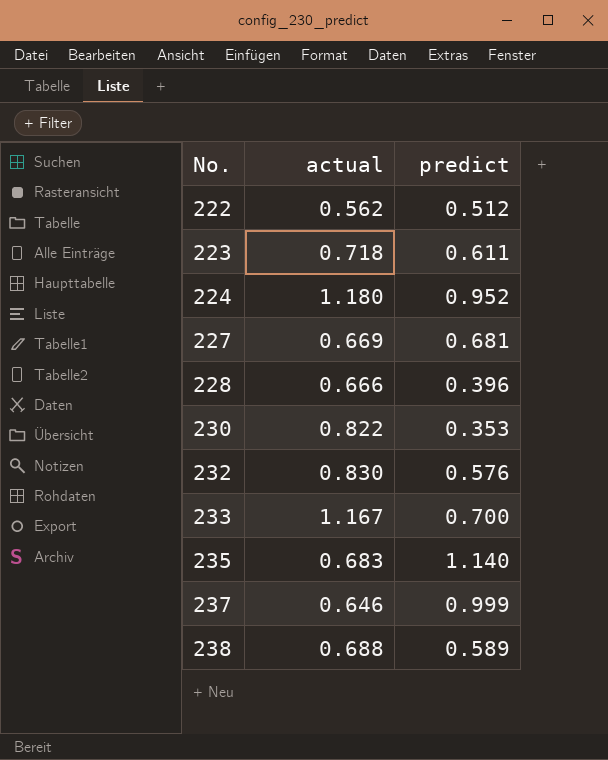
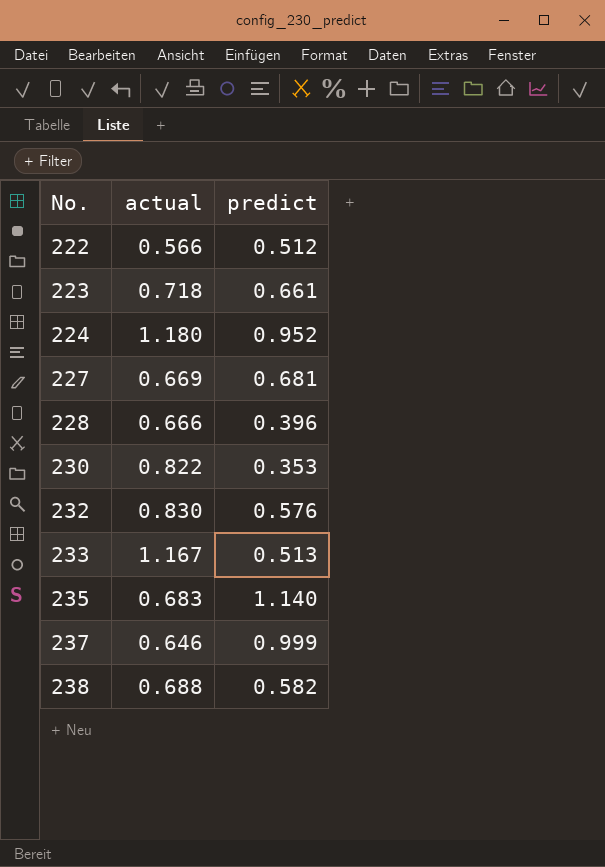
222 | actual: 0.562 -> 0.566
223 | predict: 0.611 -> 0.661
233 | predict: 0.700 -> 0.513
238 | predict: 0.589 -> 0.582

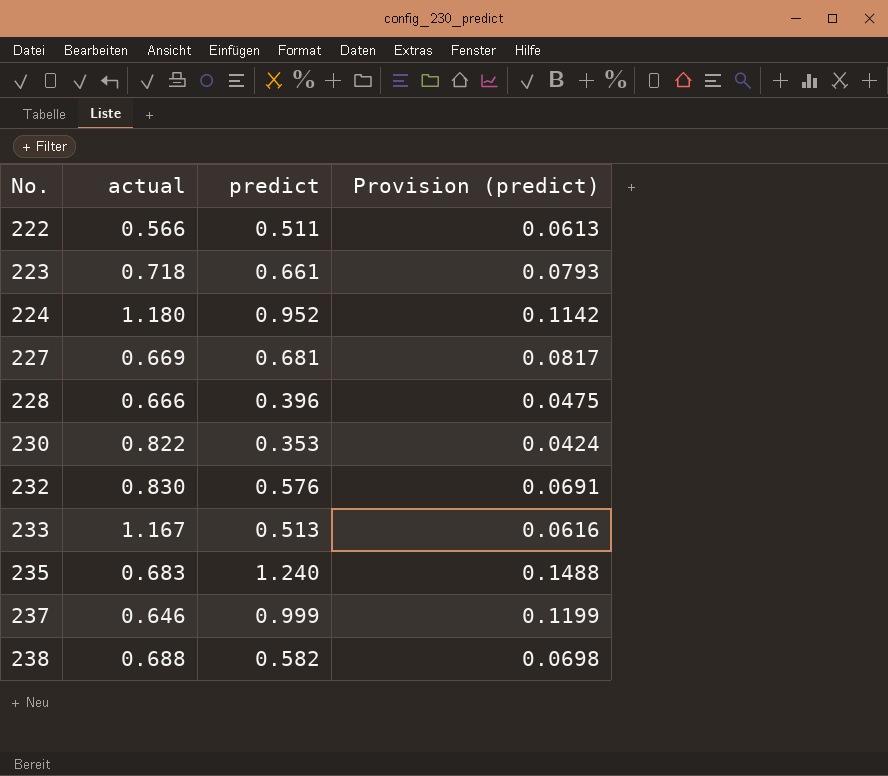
column Provision (predict) | formula: none -> [predict] * 0.12
222 | predict: 0.512 -> 0.511
235 | predict: 1.140 -> 1.240

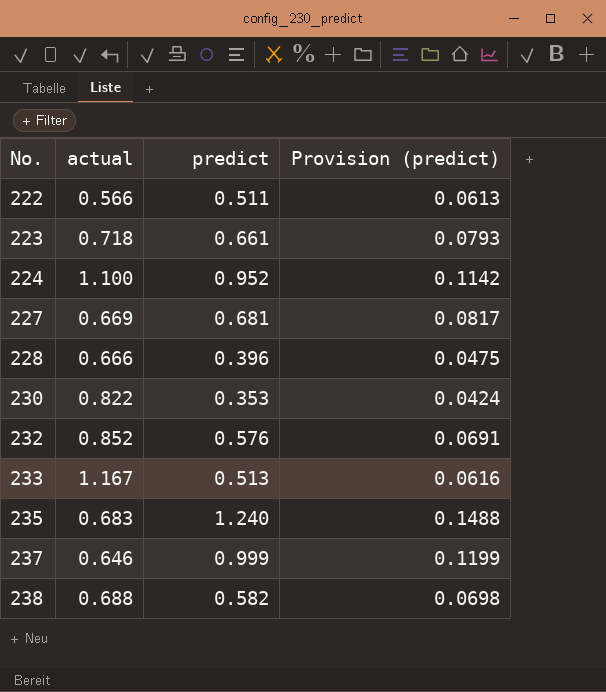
224 | actual: 1.180 -> 1.100
232 | actual: 0.830 -> 0.852

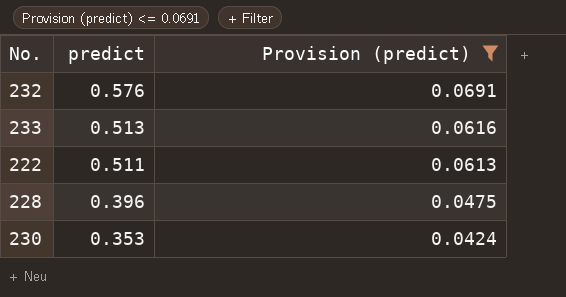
filter: none -> Provision (predict) <= 0.0691
row order: No. ascending -> predict descending
column actual | position: 2 -> none

